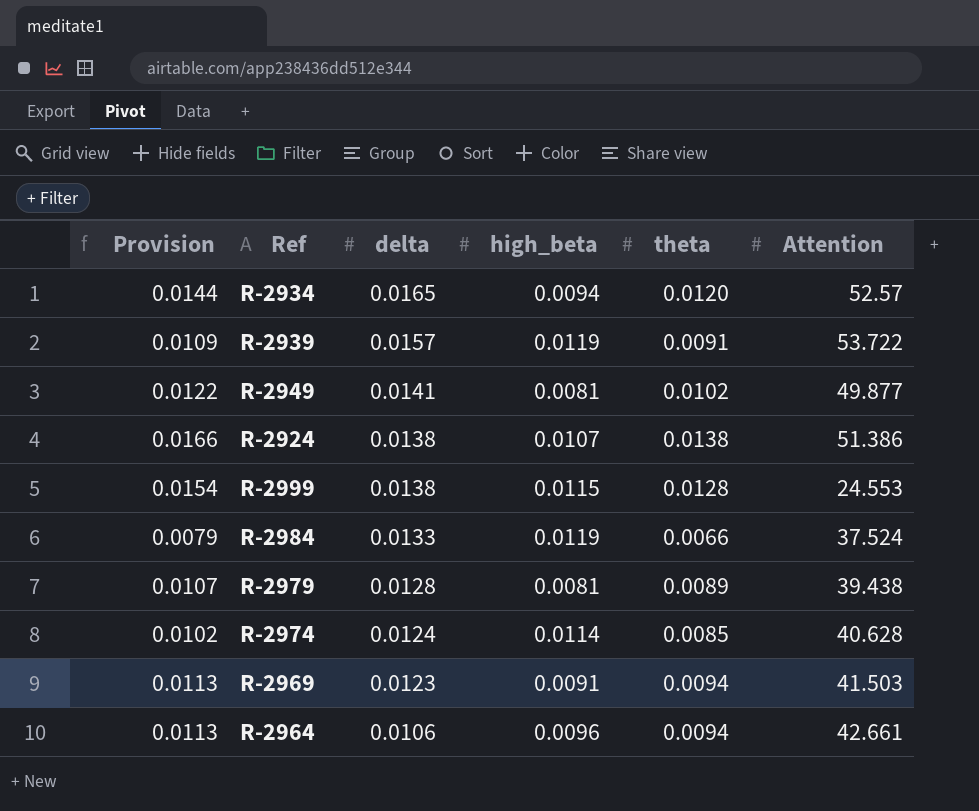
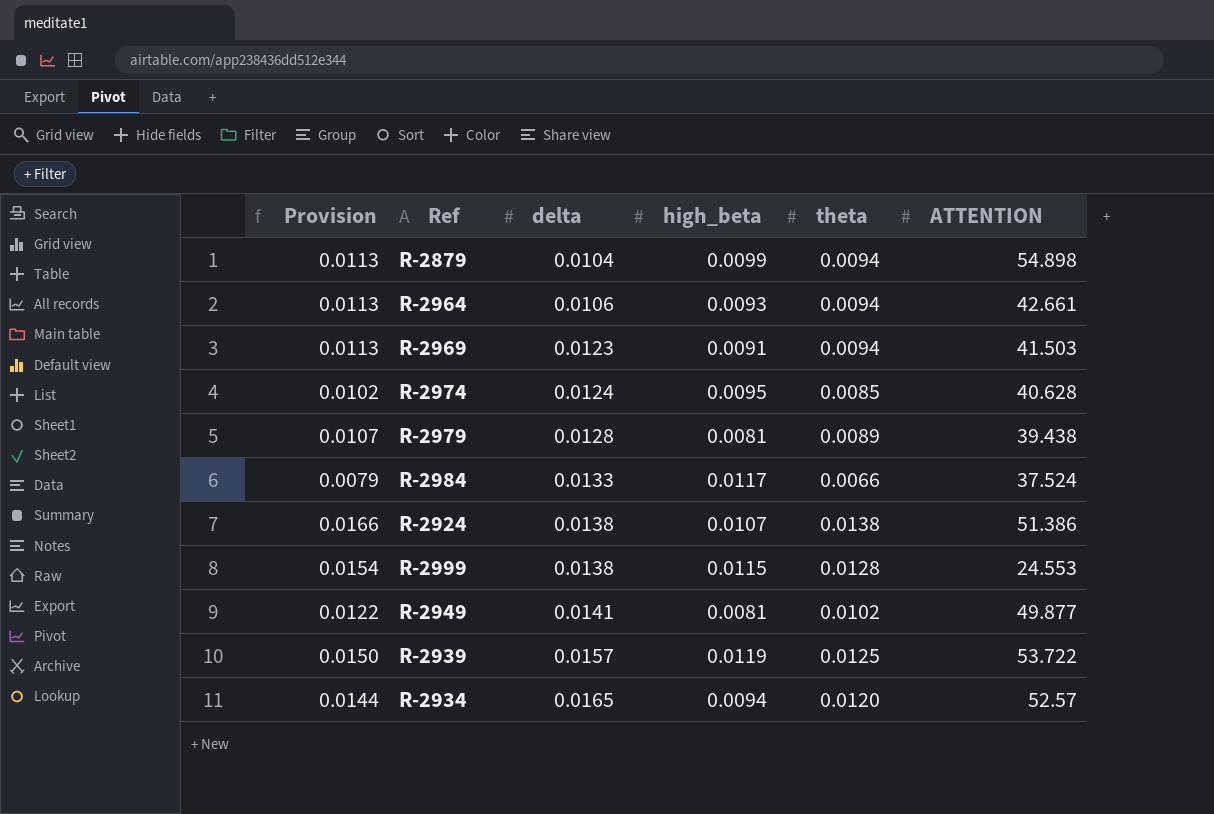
row order: delta descending -> delta ascending
column name: Attention -> ATTENTION
row R-2879: none -> 0.0113 | 0.0104 | 0.0099 | 0.0094 | 54.898
R-2964 | high_beta: 0.0096 -> 0.0093
R-2974 | high_beta: 0.0114 -> 0.0095
R-2984 | high_beta: 0.0119 -> 0.0117
R-2939 | Provision: 0.0109 -> 0.0150
R-2939 | theta: 0.0091 -> 0.0125

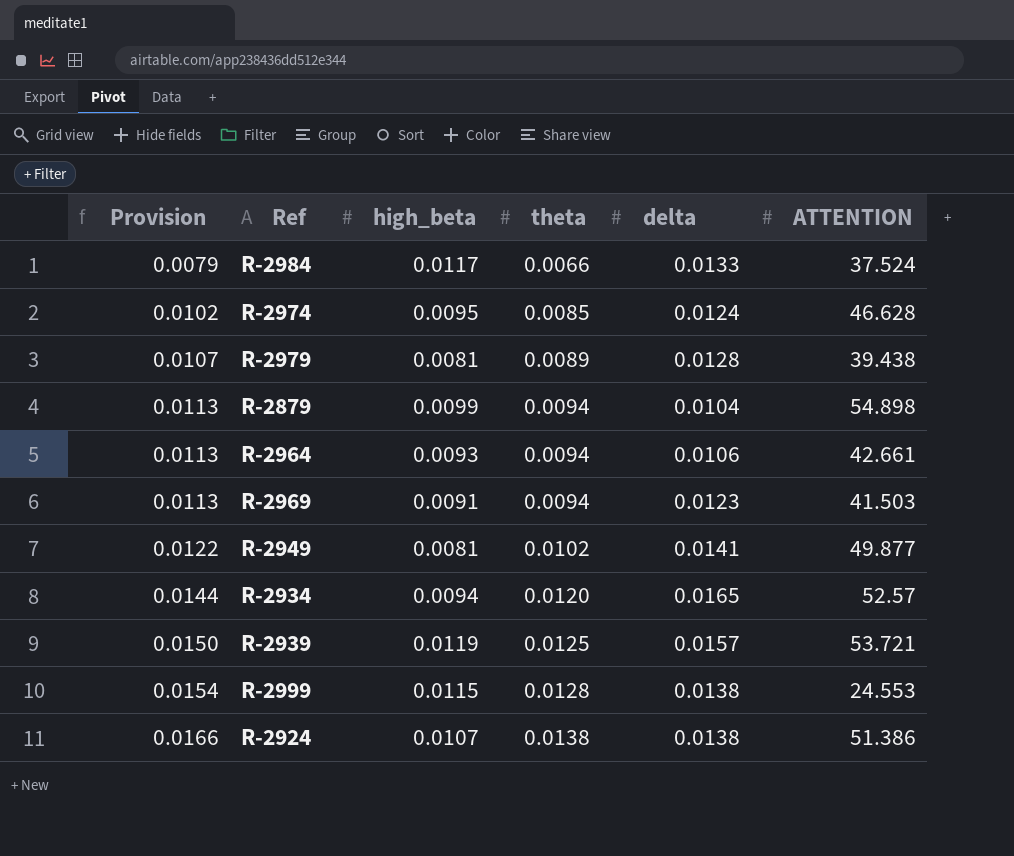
row order: delta ascending -> Provision ascending
column delta | position: 3 -> 5
R-2974 | ATTENTION: 40.628 -> 46.628
R-2939 | ATTENTION: 53.722 -> 53.721

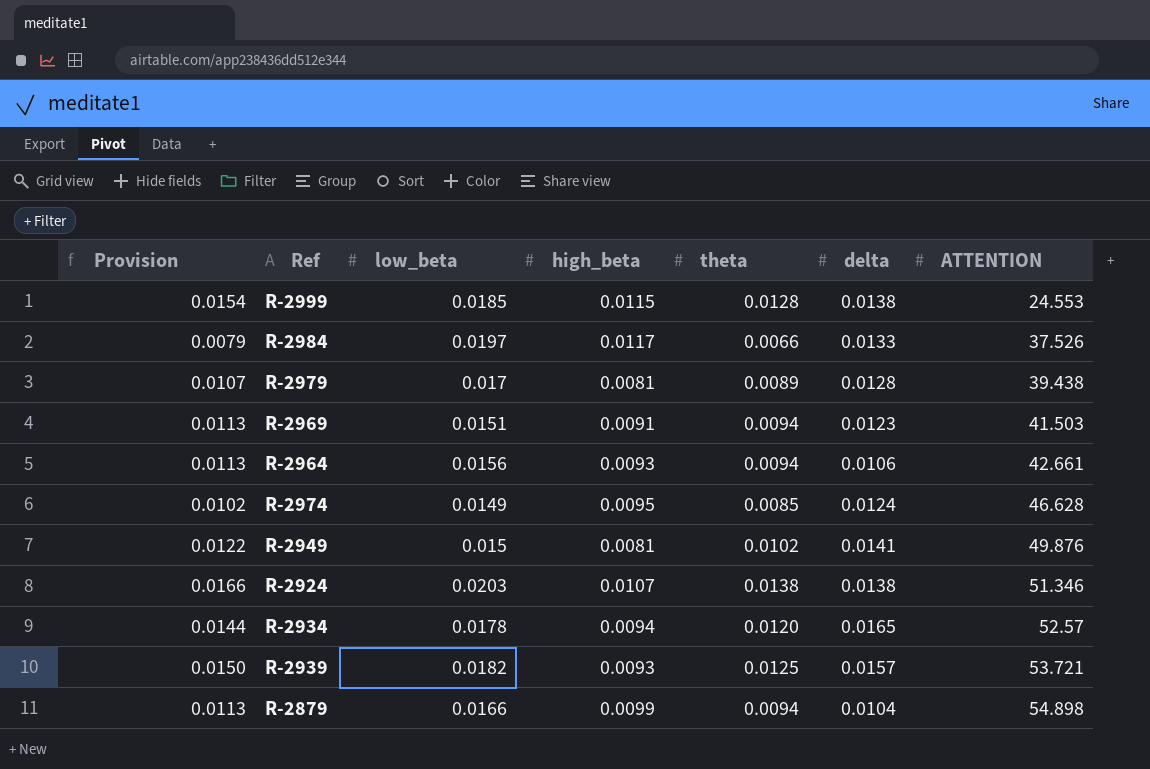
row order: Provision ascending -> ATTENTION ascending
column low_beta | position: none -> 3
R-2984 | ATTENTION: 37.524 -> 37.526
R-2949 | ATTENTION: 49.877 -> 49.876
R-2924 | ATTENTION: 51.386 -> 51.346
R-2939 | high_beta: 0.0119 -> 0.0093

